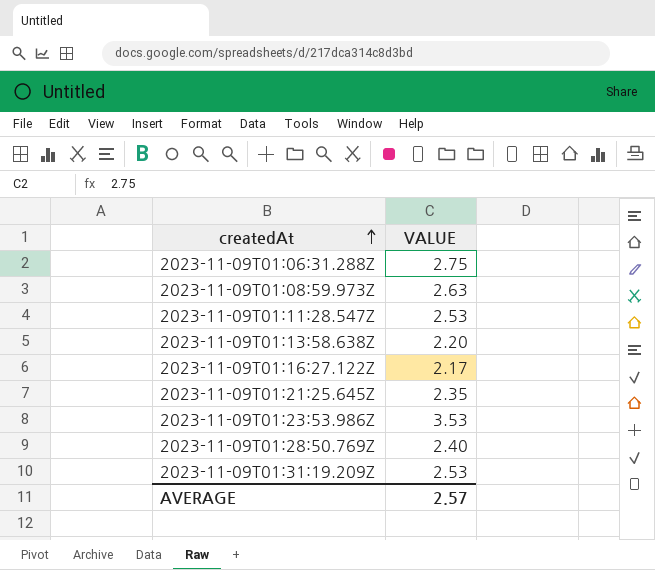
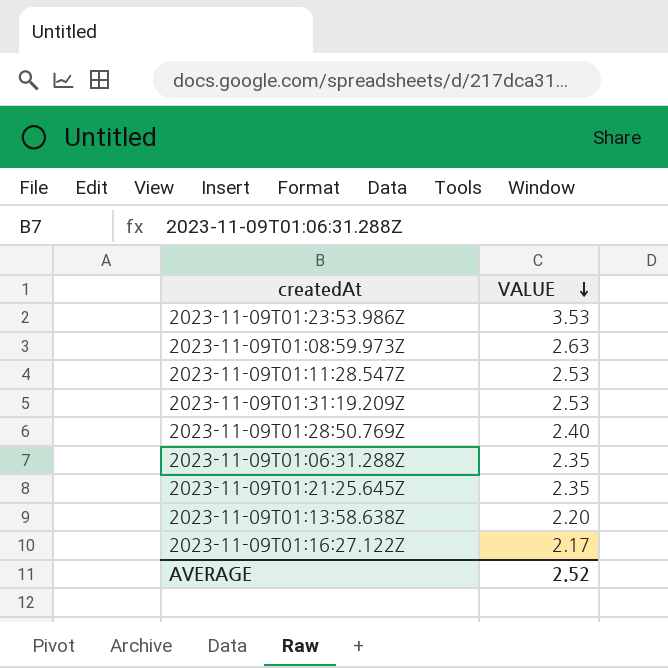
row order: createdAt ascending -> VALUE descending
2023-11-09T01:06:31.288Z | VALUE: 2.75 -> 2.35
AVERAGE | VALUE: 2.57 -> 2.52

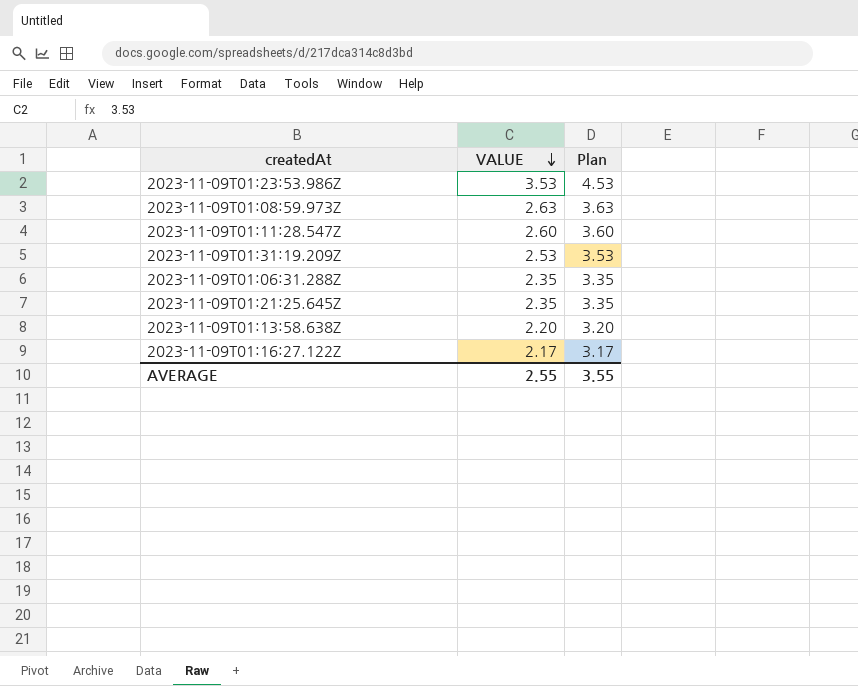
column Plan | formula: none -> [VALUE] + 1
row 2023-11-09T01:28:50.769Z: 2.40 -> none
2023-11-09T01:11:28.547Z | VALUE: 2.53 -> 2.60
AVERAGE | VALUE: 2.52 -> 2.55

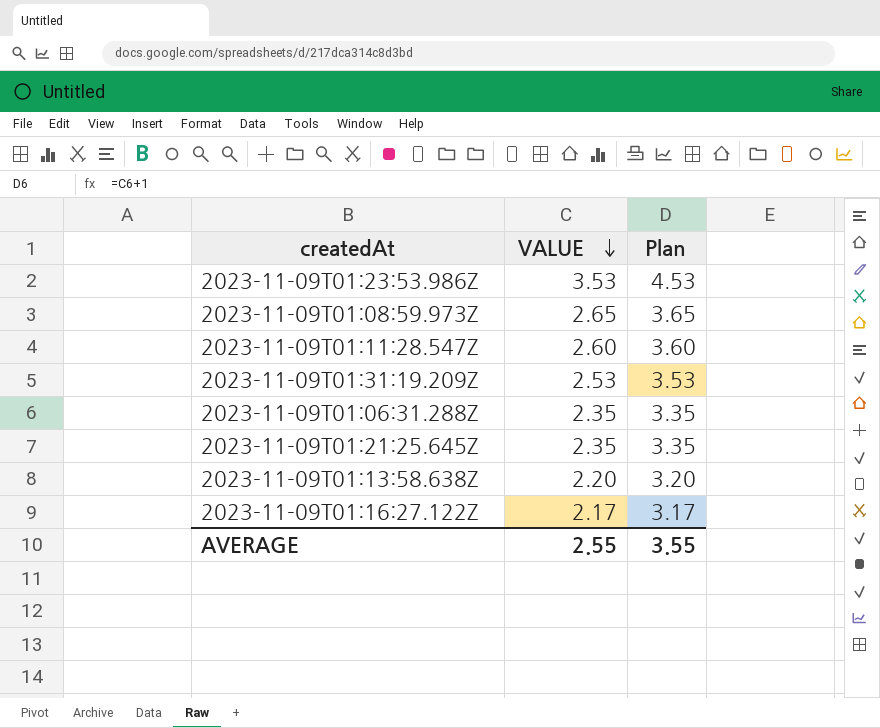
2023-11-09T01:08:59.973Z | VALUE: 2.63 -> 2.65
2023-11-09T01:08:59.973Z | Plan: 3.63 -> 3.65

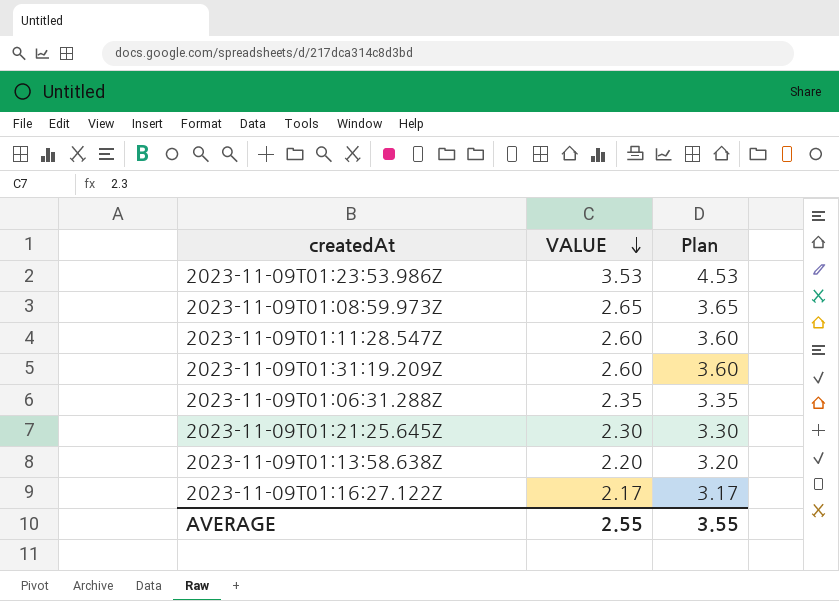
2023-11-09T01:31:19.209Z | VALUE: 2.53 -> 2.60
2023-11-09T01:31:19.209Z | Plan: 3.53 -> 3.60
2023-11-09T01:21:25.645Z | VALUE: 2.35 -> 2.30
2023-11-09T01:21:25.645Z | Plan: 3.35 -> 3.30

